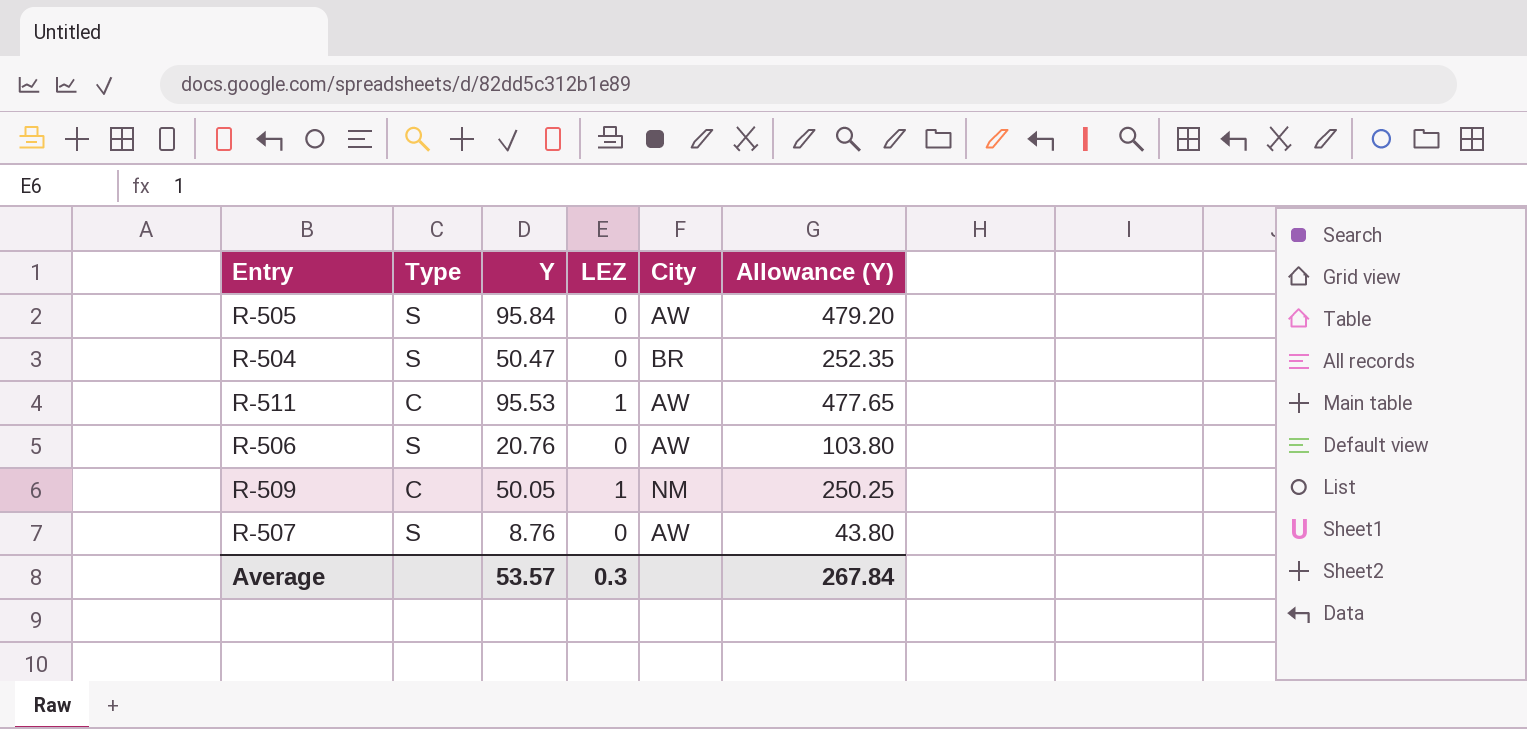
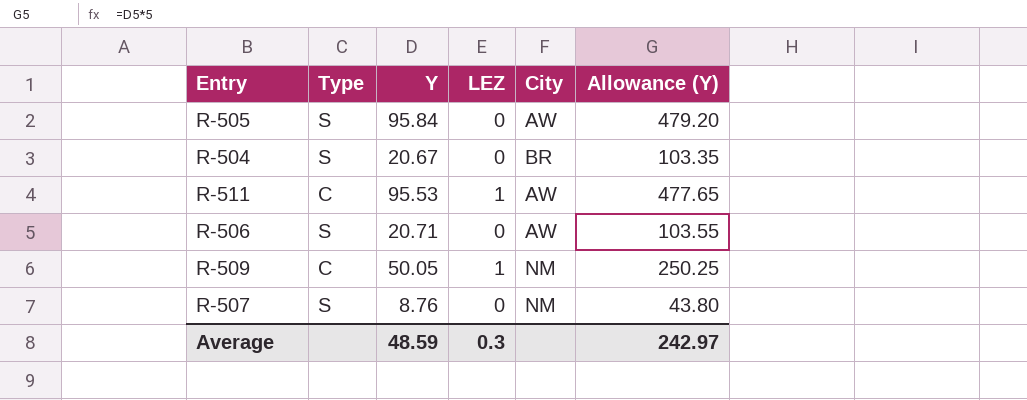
R-504 | Y: 50.47 -> 20.67
R-504 | Allowance (Y): 252.35 -> 103.35
R-506 | Y: 20.76 -> 20.71
R-506 | Allowance (Y): 103.80 -> 103.55
R-507 | City: AW -> NM
Average | Y: 53.57 -> 48.59
Average | Allowance (Y): 267.84 -> 242.97

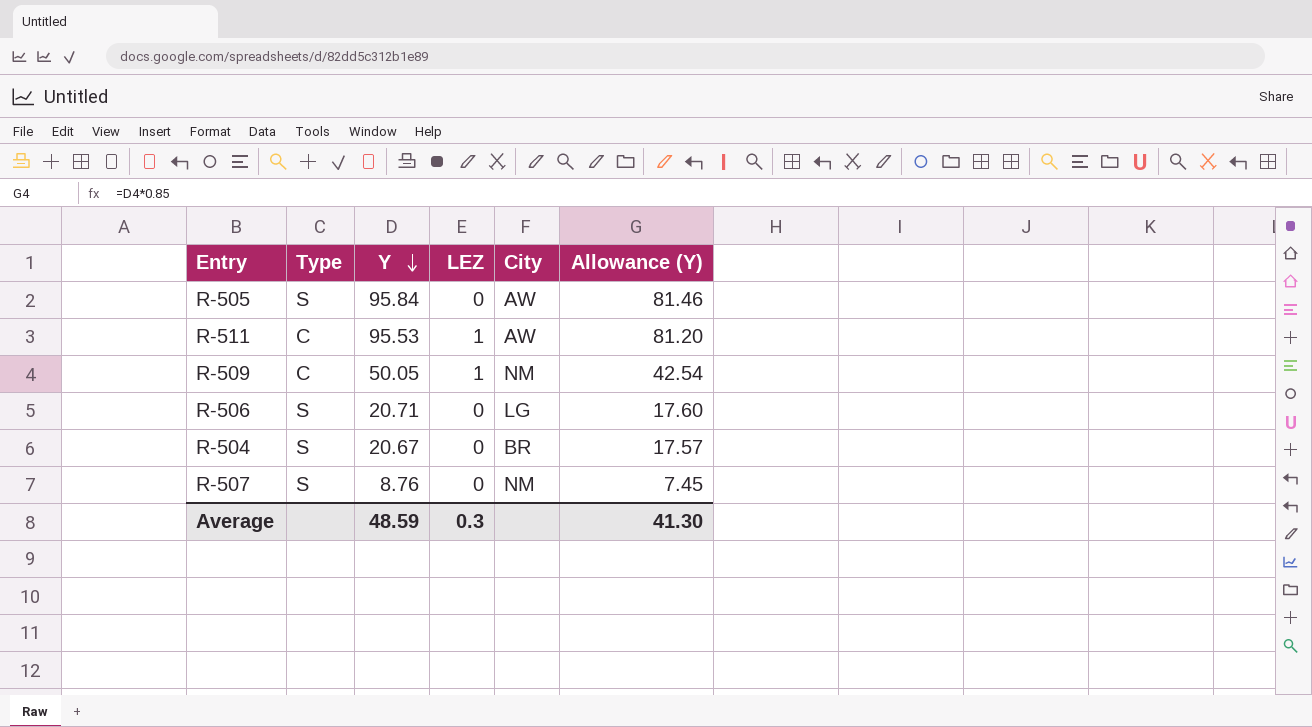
row order: none -> Y descending
column Allowance (Y) | formula: [Y] * 5 -> [Y] * 0.85
R-506 | City: AW -> LG
Average | Allowance (Y): 242.97 -> 41.30

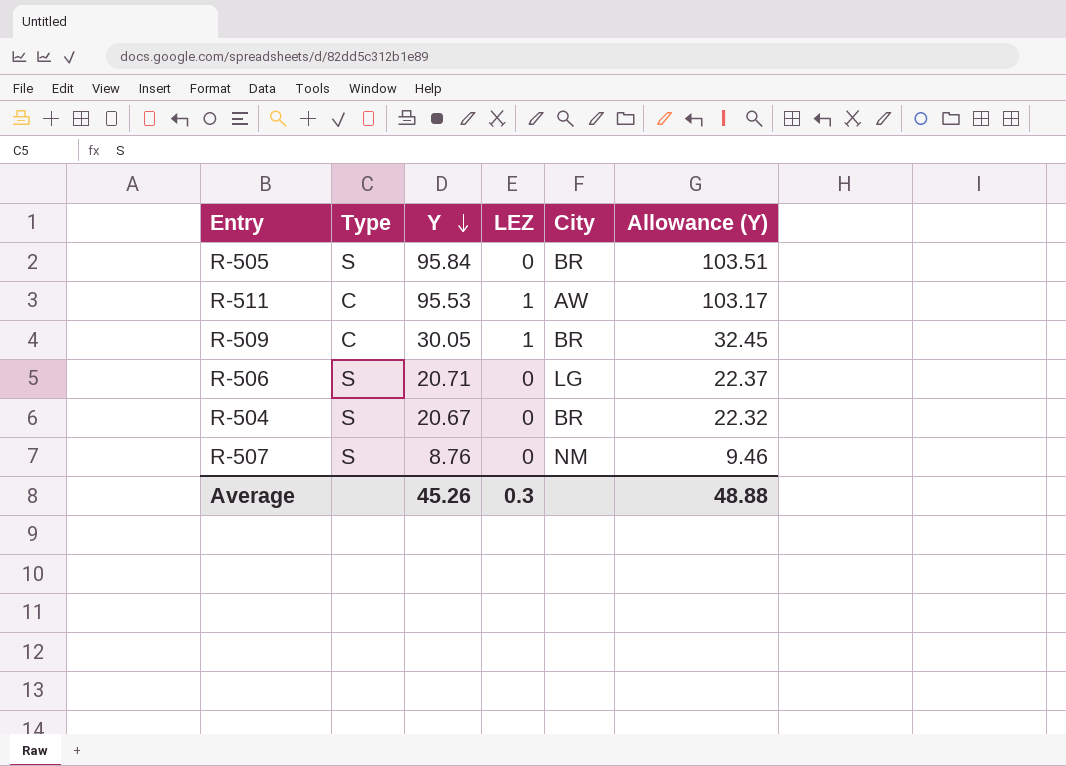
column Allowance (Y) | formula: [Y] * 0.85 -> [Y] * 1.08
R-505 | City: AW -> BR
R-509 | Y: 50.05 -> 30.05
R-509 | City: NM -> BR
Average | Y: 48.59 -> 45.26
Average | Allowance (Y): 41.30 -> 48.88

